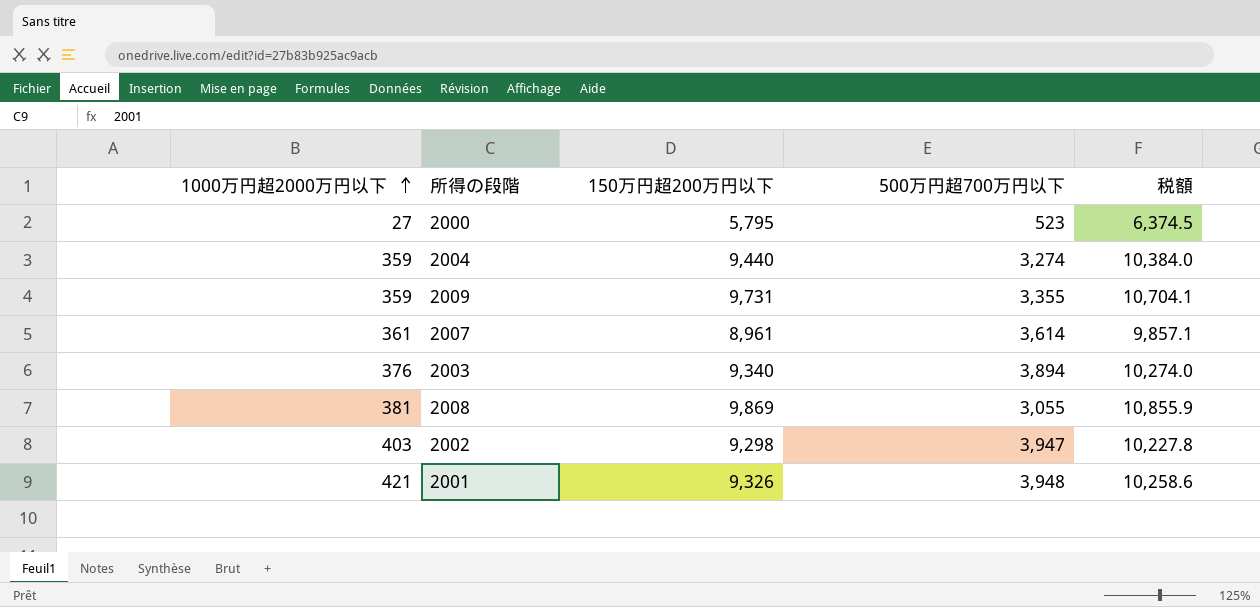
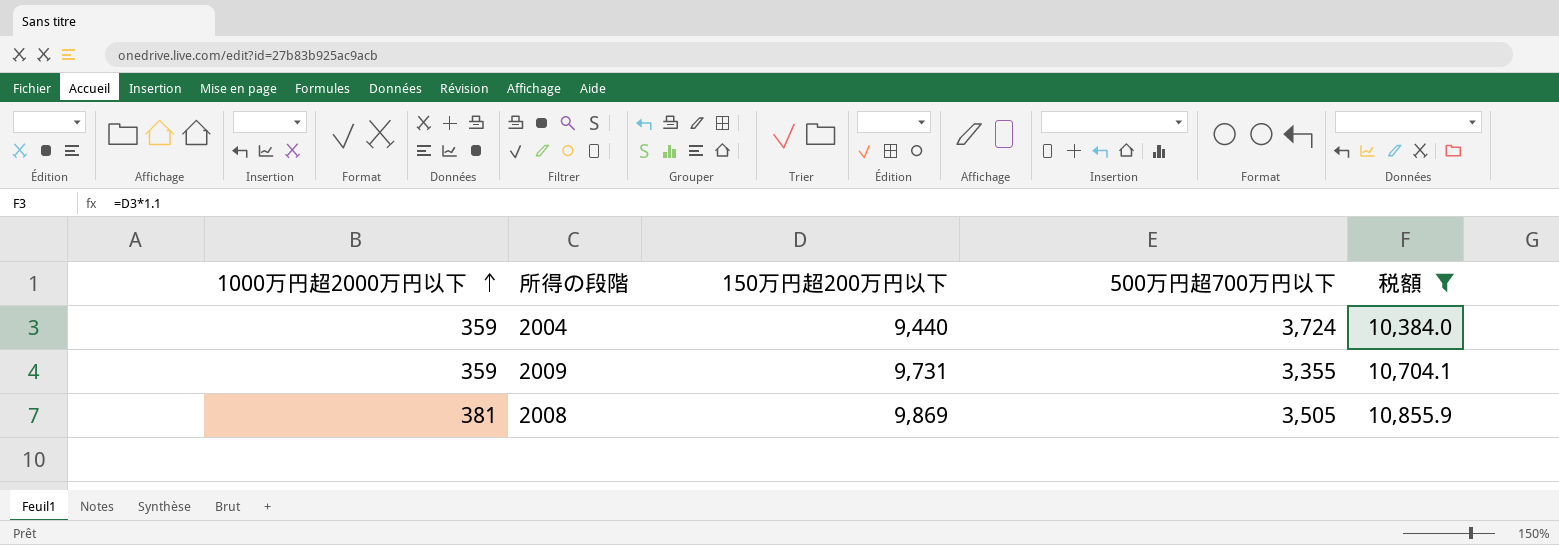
filter: none -> 税額 >= 10,384.0
2004 | 500万円超700万円以下: 3,274 -> 3,724
2008 | 500万円超700万円以下: 3,055 -> 3,505

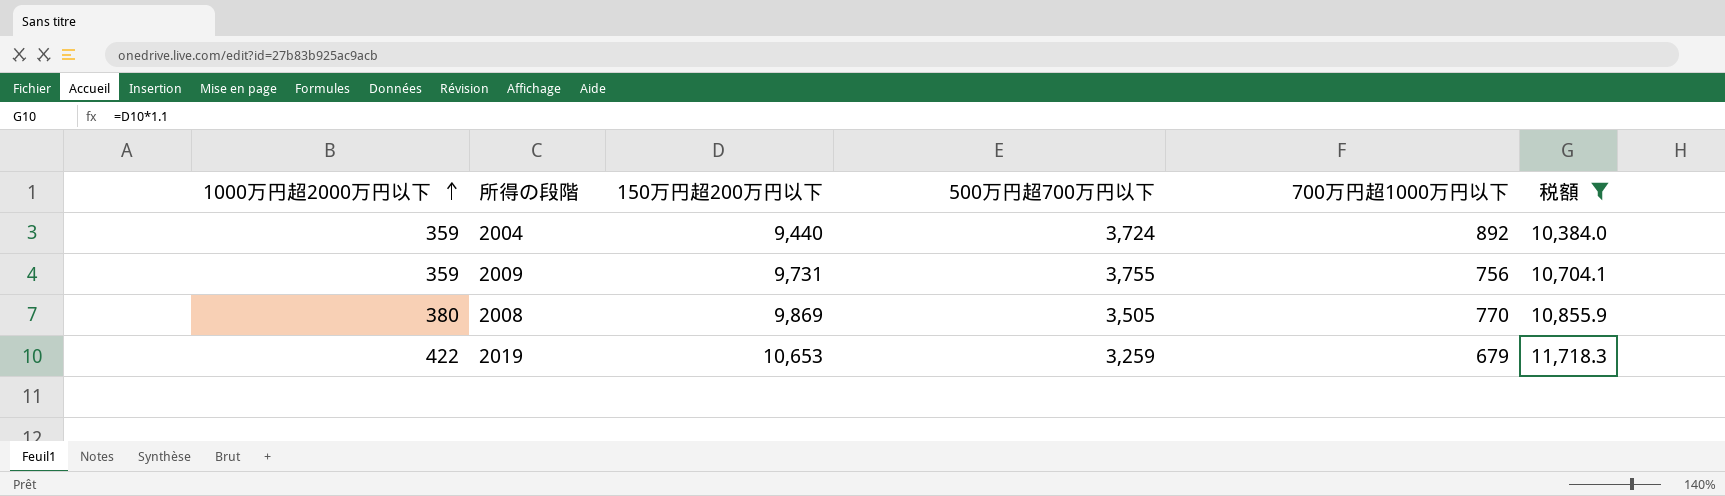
column 700万円超1000万円以下 | position: none -> 5
2009 | 500万円超700万円以下: 3,355 -> 3,755
2008 | 1000万円超2000万円以下: 381 -> 380
row 2019: none -> 422 | 10,653 | 3,259 | 679 | 11,718.3

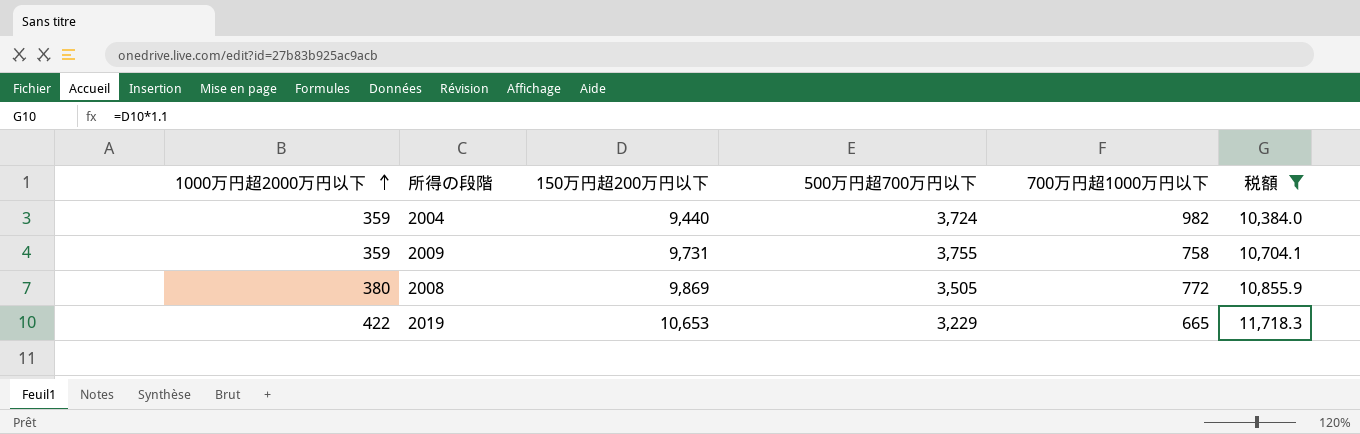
2004 | 700万円超1000万円以下: 892 -> 982
2009 | 700万円超1000万円以下: 756 -> 758
2008 | 700万円超1000万円以下: 770 -> 772
2019 | 500万円超700万円以下: 3,259 -> 3,229
2019 | 700万円超1000万円以下: 679 -> 665

